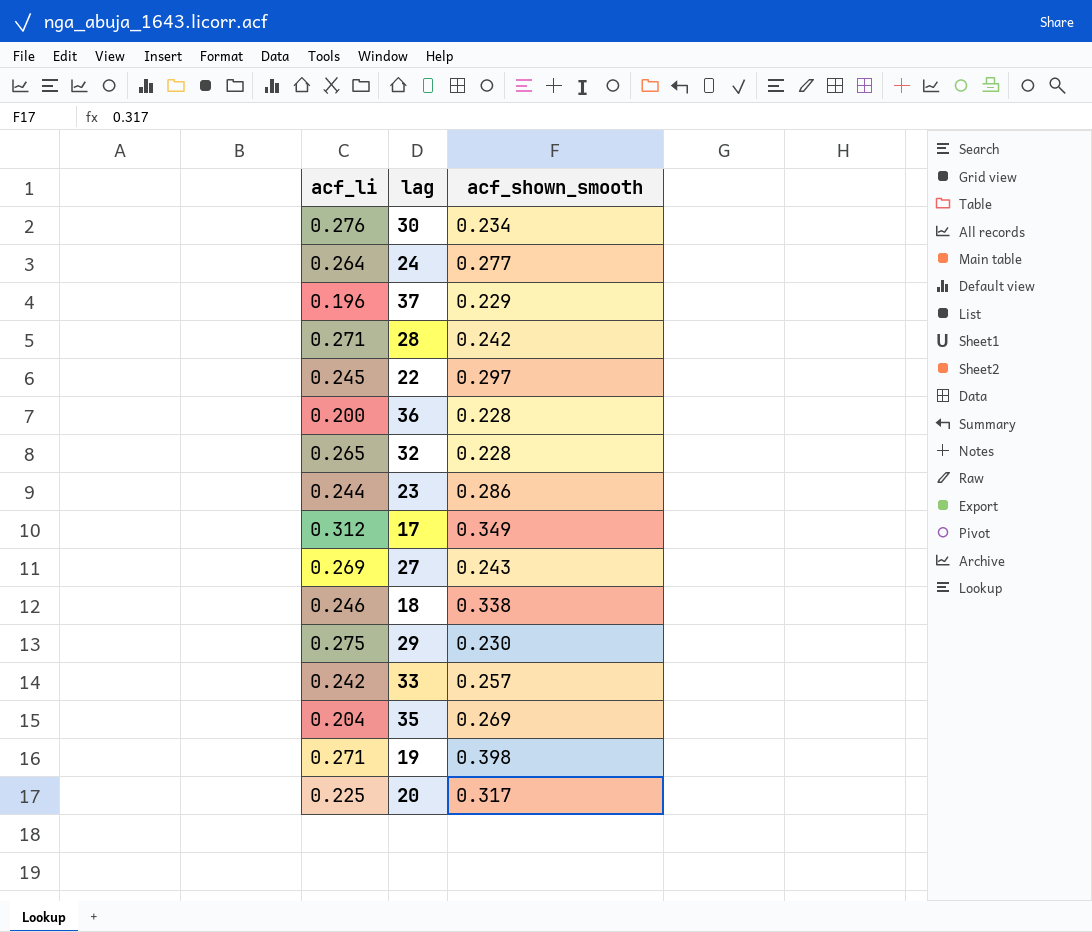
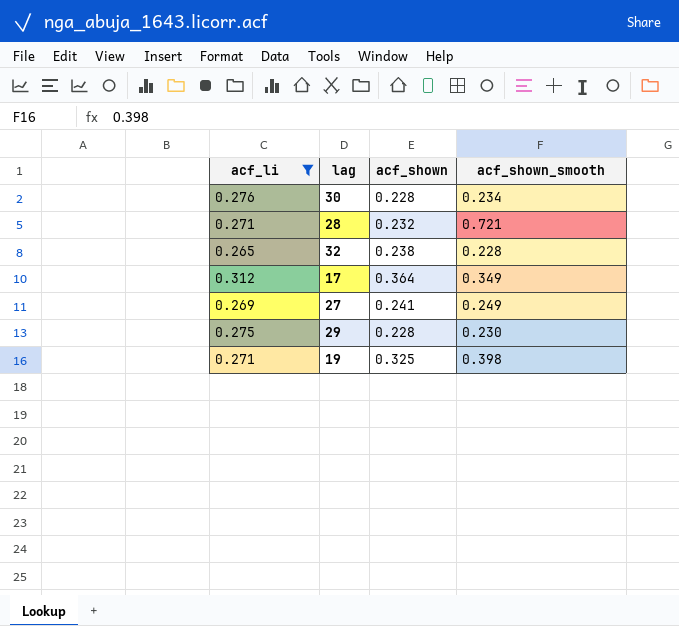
filter: none -> acf_li >= 0.265
column acf_shown | position: none -> 3
28 | acf_shown_smooth: 0.242 -> 0.721
27 | acf_shown_smooth: 0.243 -> 0.249

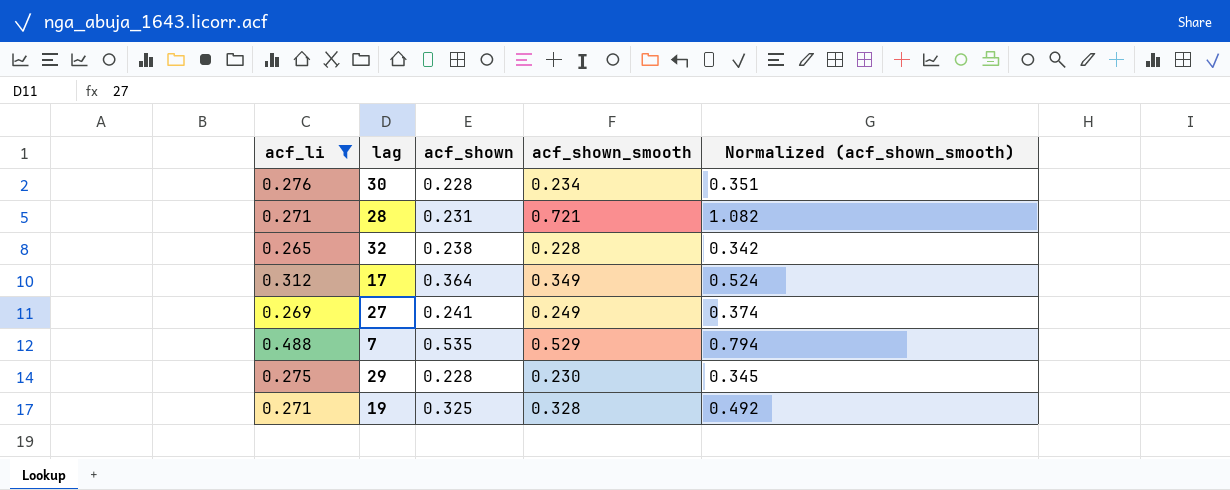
column Normalized (acf_shown_smooth) | formula: none -> [acf_shown_smooth] * 1.5
28 | acf_shown: 0.232 -> 0.231
row 7: none -> 0.488 | 0.535 | 0.529 | 0.794
19 | acf_shown_smooth: 0.398 -> 0.328

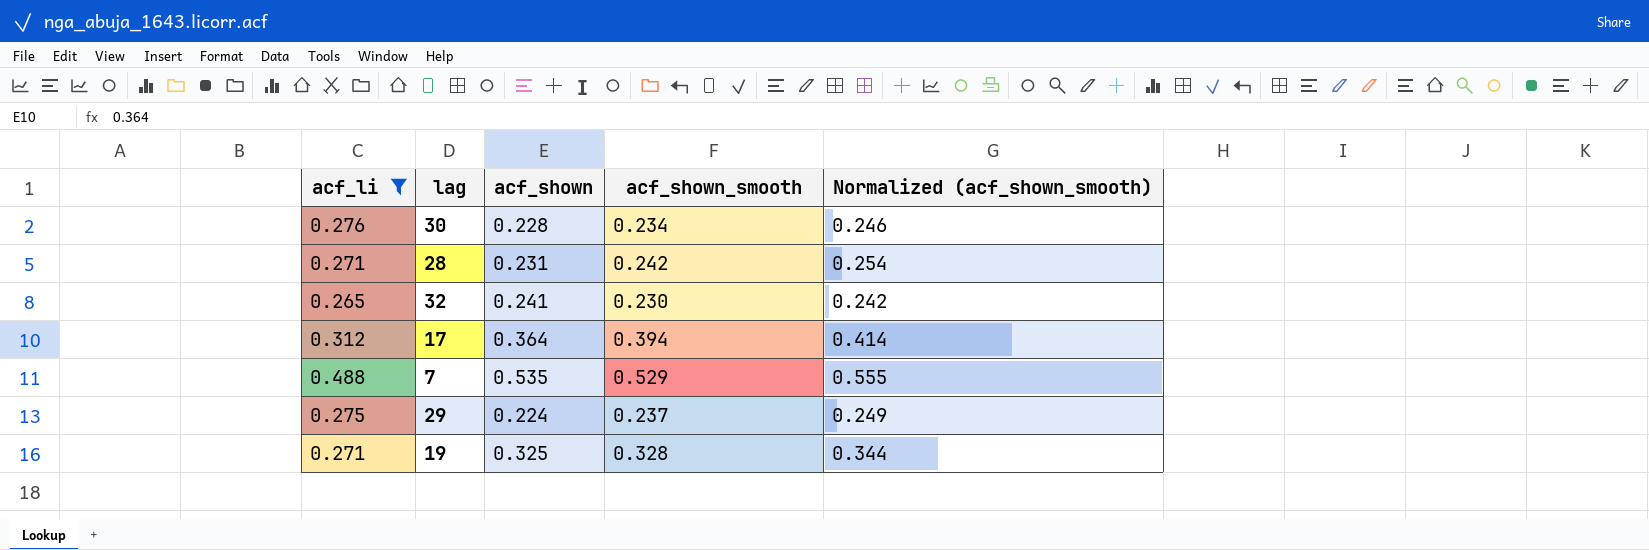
column Normalized (acf_shown_smooth) | formula: [acf_shown_smooth] * 1.5 -> [acf_shown_smooth] * 1.05
row 27: 0.269 | 0.241 | 0.249 | 0.374 -> none
28 | acf_shown_smooth: 0.721 -> 0.242
32 | acf_shown: 0.238 -> 0.241
32 | acf_shown_smooth: 0.228 -> 0.230
17 | acf_shown_smooth: 0.349 -> 0.394
29 | acf_shown: 0.228 -> 0.224
29 | acf_shown_smooth: 0.230 -> 0.237

